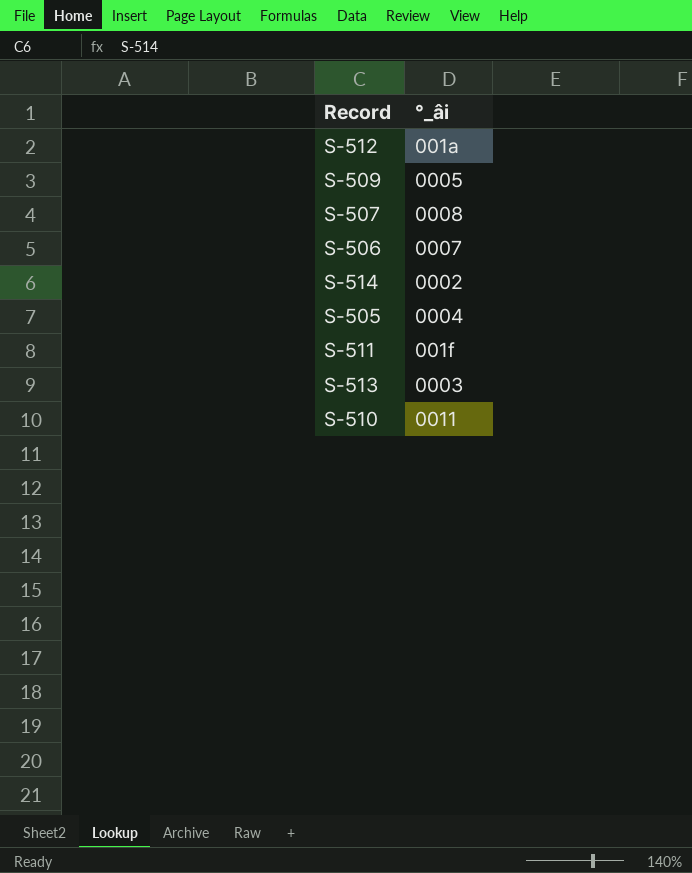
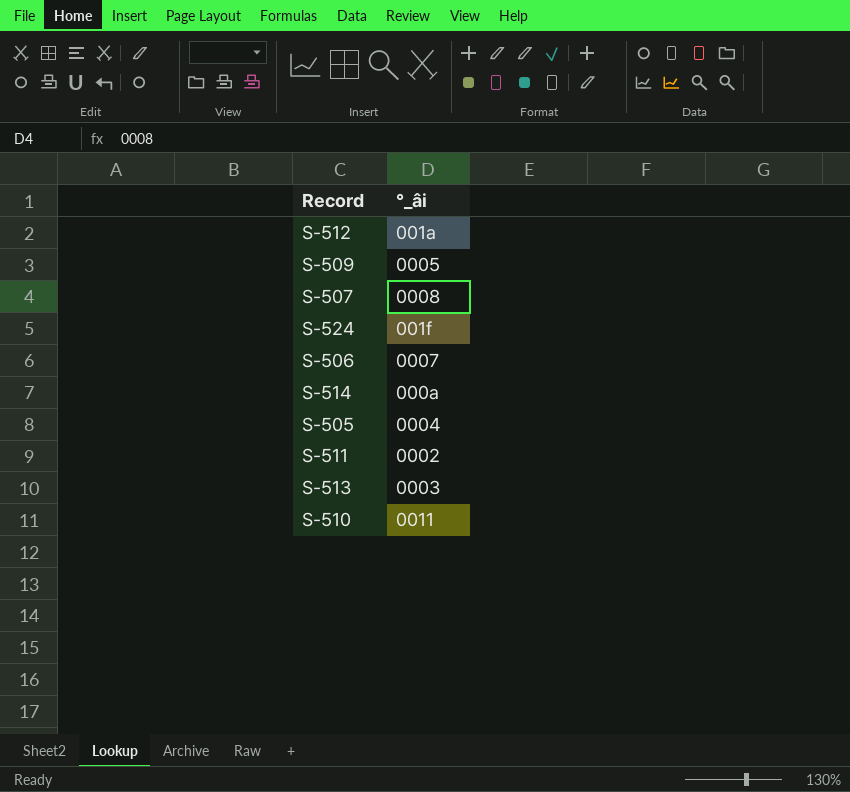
row S-524: none -> 001f
S-514 | °_âi: 0002 -> 000a
S-511 | °_âi: 001f -> 0002

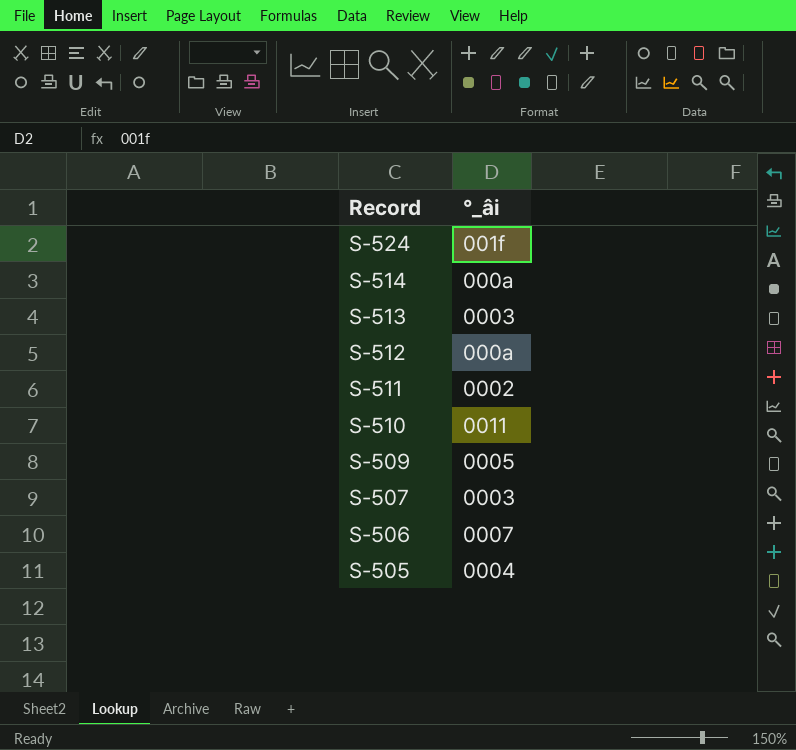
row order: none -> Record descending
S-512 | °_âi: 001a -> 000a
S-507 | °_âi: 0008 -> 0003

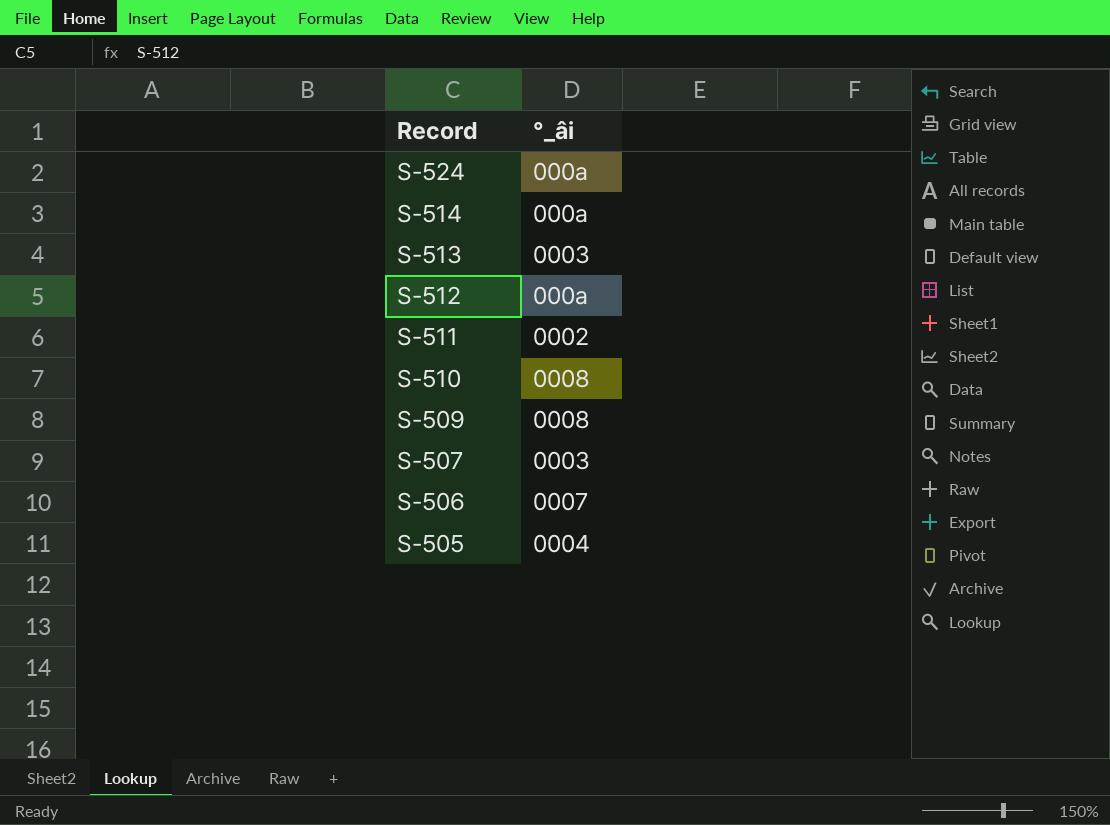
S-524 | °_âi: 001f -> 000a
S-510 | °_âi: 0011 -> 0008
S-509 | °_âi: 0005 -> 0008

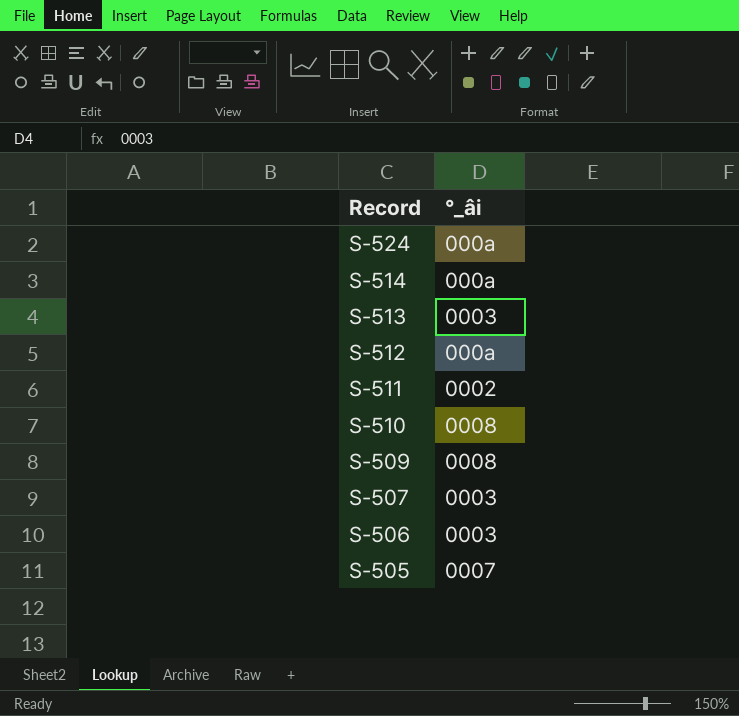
S-506 | °_âi: 0007 -> 0003
S-505 | °_âi: 0004 -> 0007

